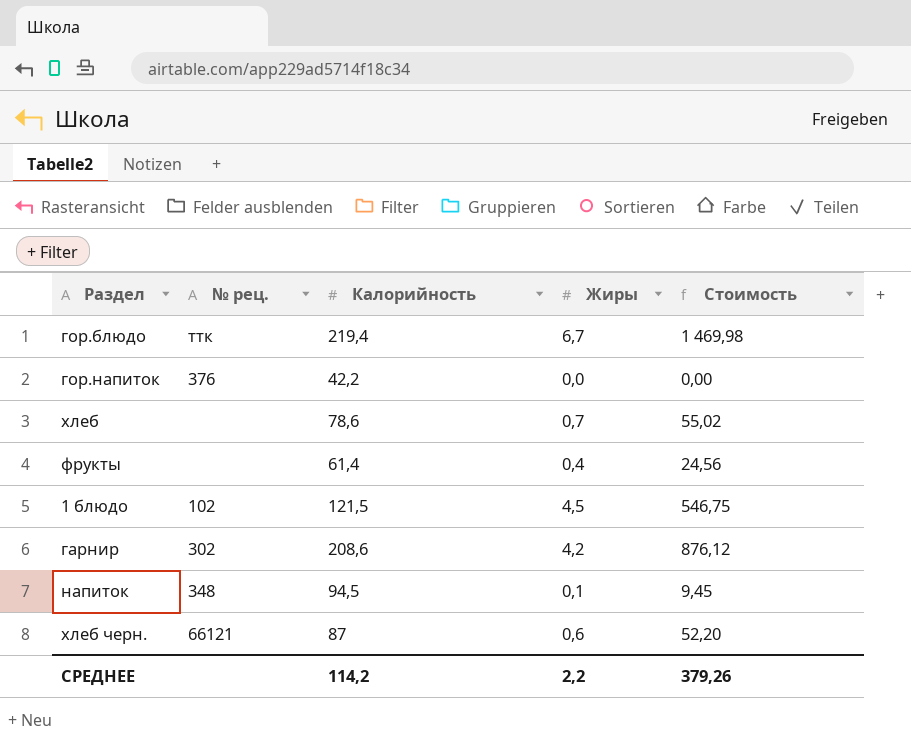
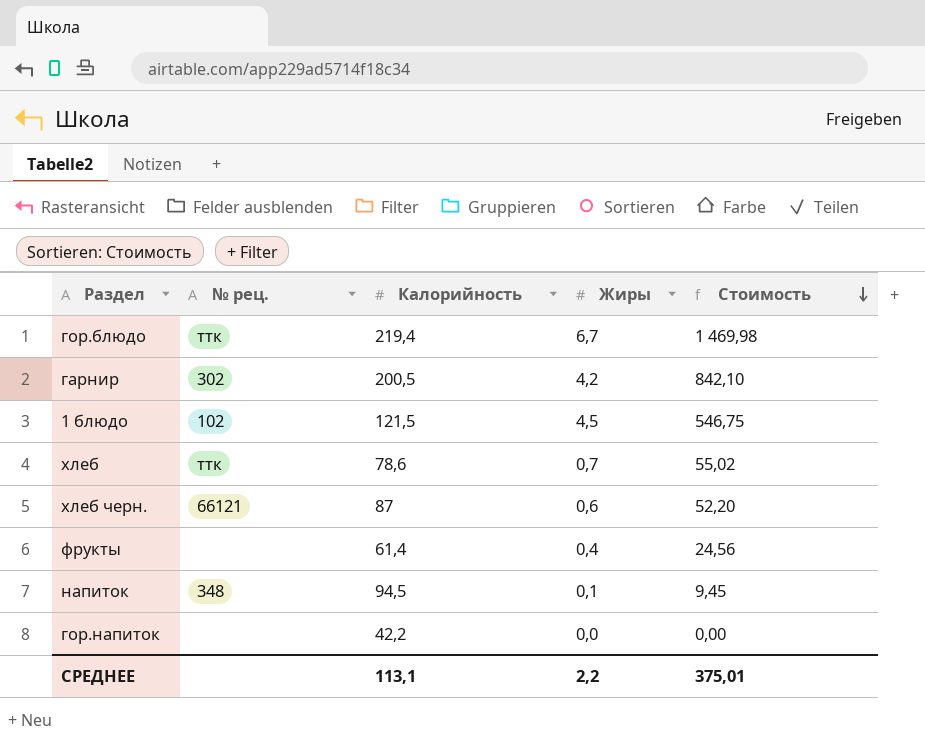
row order: none -> Стоимость descending
гарнир | Калорийность: 208,6 -> 200,5
гарнир | Стоимость: 876,12 -> 842,10
хлеб | № рец.: none -> ттк
гор.напиток | № рец.: 376 -> none
СРЕДНЕЕ | Калорийность: 114,2 -> 113,1
СРЕДНЕЕ | Стоимость: 379,26 -> 375,01

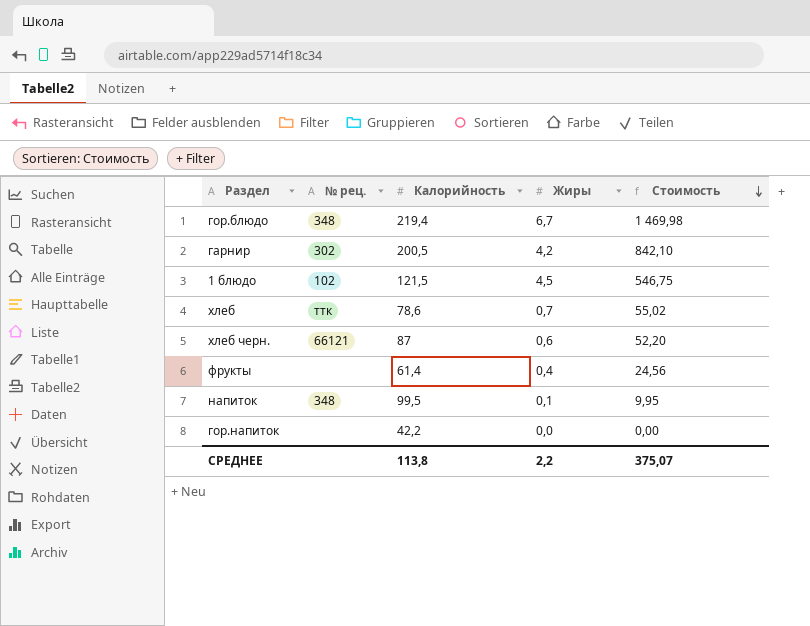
гор.блюдо | № рец.: ттк -> 348
напиток | Калорийность: 94,5 -> 99,5
напиток | Стоимость: 9,45 -> 9,95
СРЕДНЕЕ | Калорийность: 113,1 -> 113,8
СРЕДНЕЕ | Стоимость: 375,01 -> 375,07

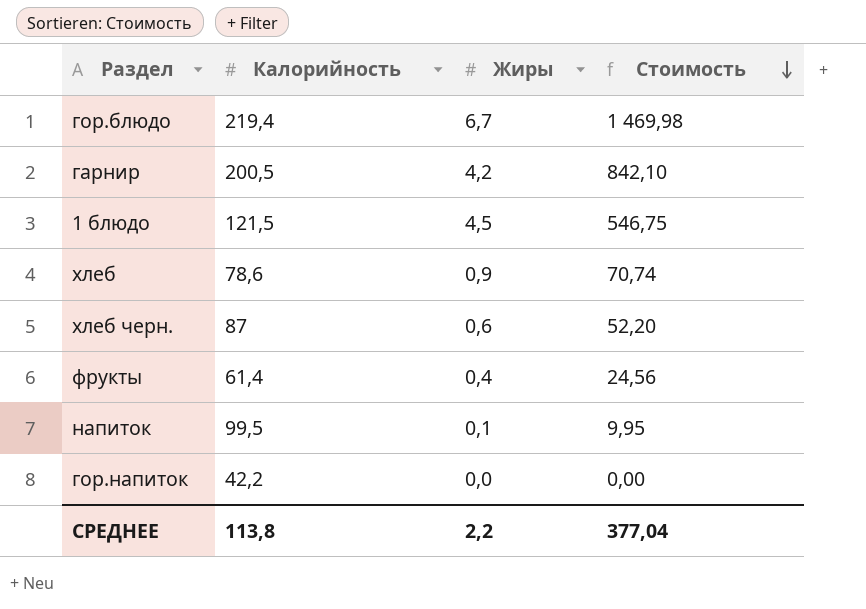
column № рец. | position: 2 -> none
хлеб | Жиры: 0,7 -> 0,9
хлеб | Стоимость: 55,02 -> 70,74
СРЕДНЕЕ | Стоимость: 375,07 -> 377,04

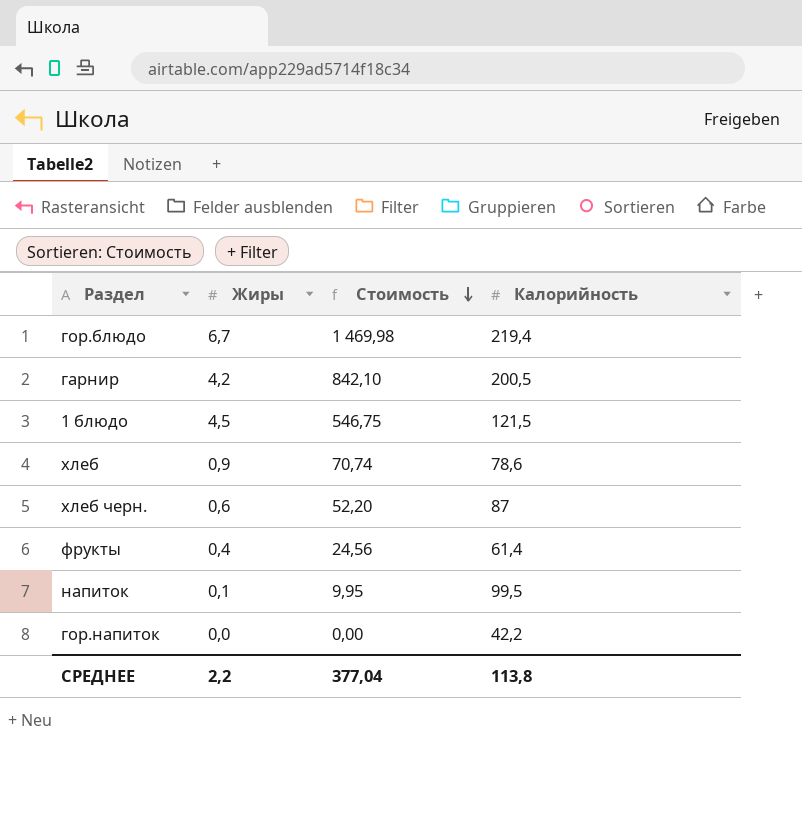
column Калорийность | position: 2 -> 4

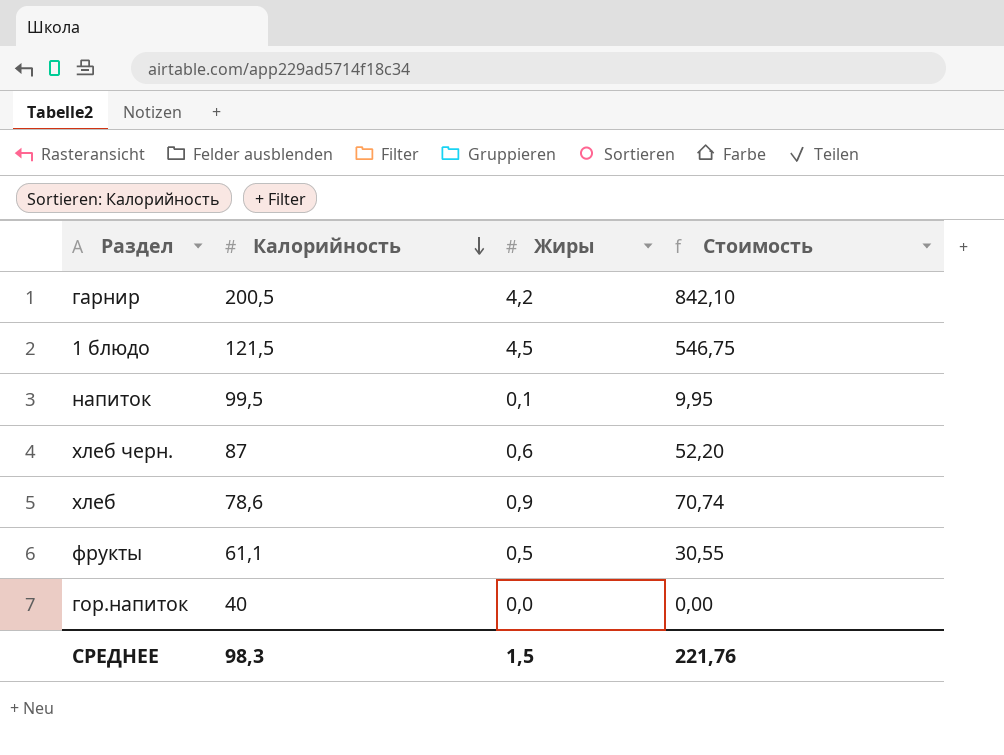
row order: Стоимость descending -> Калорийность descending
column Калорийность | position: 4 -> 2
row гор.блюдо: 6,7 | 1 469,98 | 219,4 -> none
фрукты | Калорийность: 61,4 -> 61,1
фрукты | Жиры: 0,4 -> 0,5
фрукты | Стоимость: 24,56 -> 30,55
гор.напиток | Калорийность: 42,2 -> 40
СРЕДНЕЕ | Калорийность: 113,8 -> 98,3
СРЕДНЕЕ | Жиры: 2,2 -> 1,5
СРЕДНЕЕ | Стоимость: 377,04 -> 221,76

